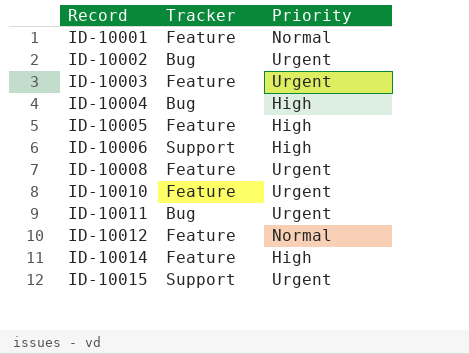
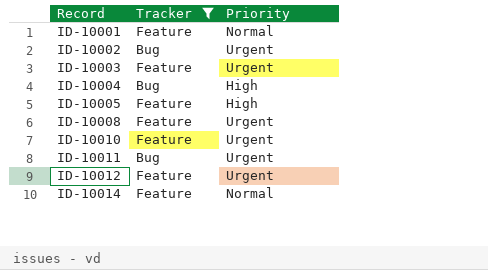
filter: none -> Tracker != Support
ID-10012 | Priority: Normal -> Urgent
ID-10014 | Priority: High -> Normal

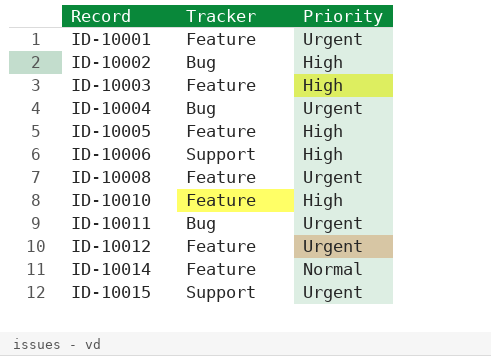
filter: Tracker != Support -> none
ID-10001 | Priority: Normal -> Urgent
ID-10002 | Priority: Urgent -> High
ID-10003 | Priority: Urgent -> High
ID-10004 | Priority: High -> Urgent
ID-10010 | Priority: Urgent -> High

